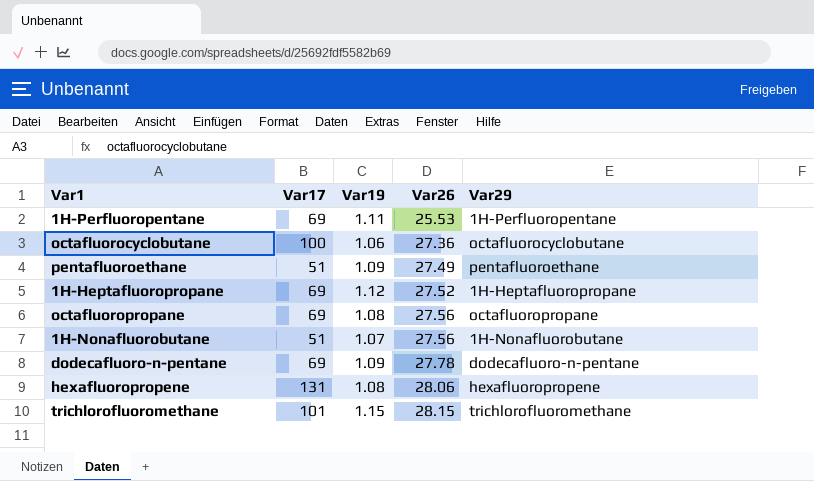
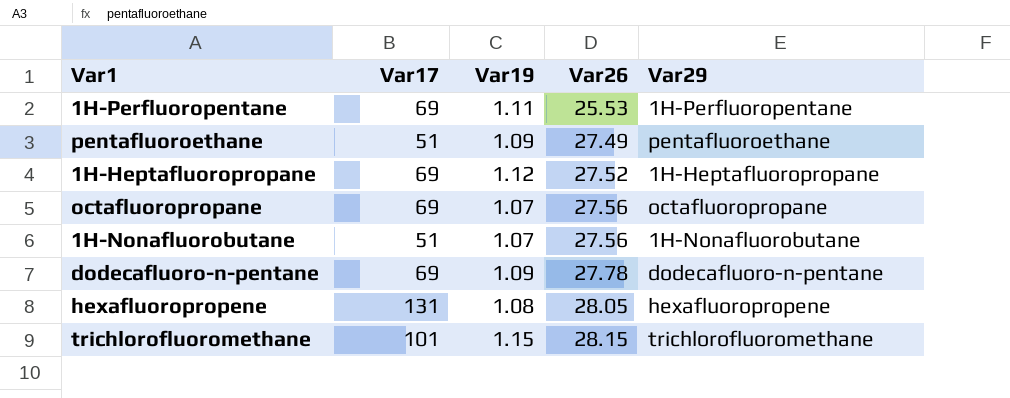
row octafluorocyclobutane: 100 | 1.06 | 27.36 | octafluorocyclobutane -> none
octafluoropropane | Var19: 1.08 -> 1.07
hexafluoropropene | Var26: 28.06 -> 28.05

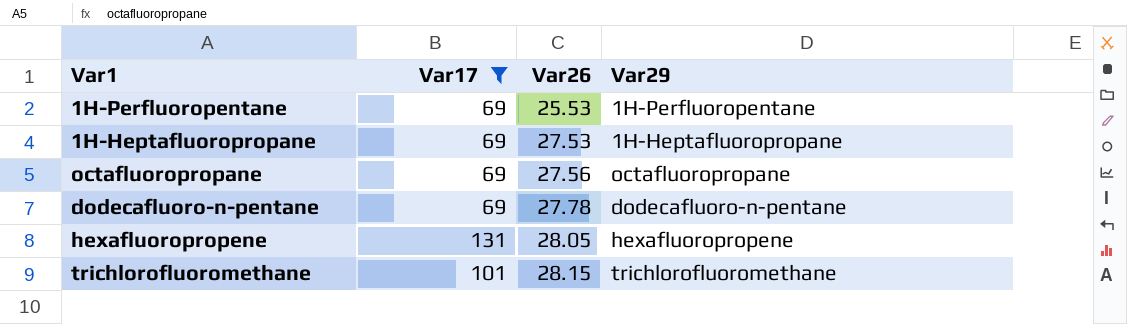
filter: none -> Var17 != 51
column Var19 | position: 3 -> none
1H-Heptafluoropropane | Var26: 27.52 -> 27.53

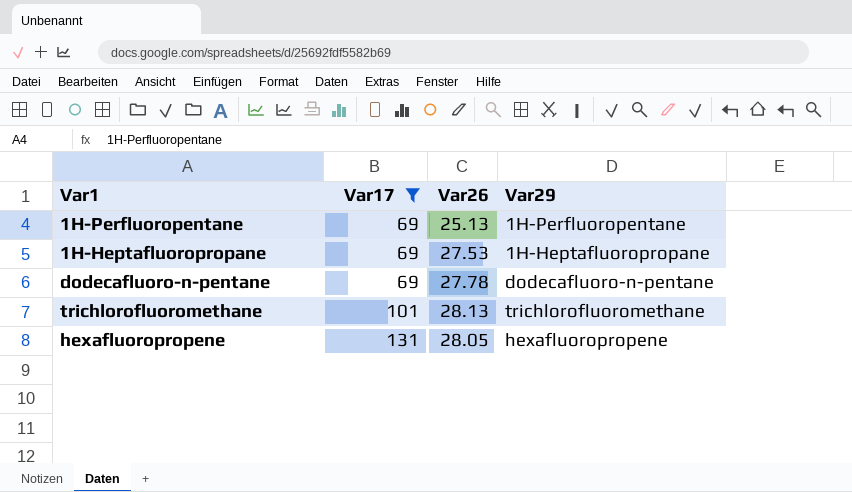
row order: Var26 ascending -> Var17 ascending
row octafluoropropane: 69 | 27.56 | octafluoropropane -> none
1H-Perfluoropentane | Var26: 25.53 -> 25.13
trichlorofluoromethane | Var26: 28.15 -> 28.13

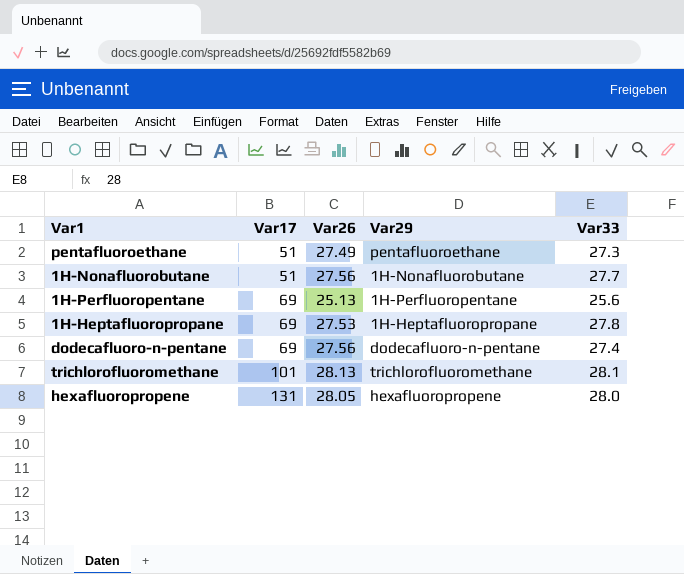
filter: Var17 != 51 -> none
column Var33 | position: none -> 5
dodecafluoro-n-pentane | Var26: 27.78 -> 27.56

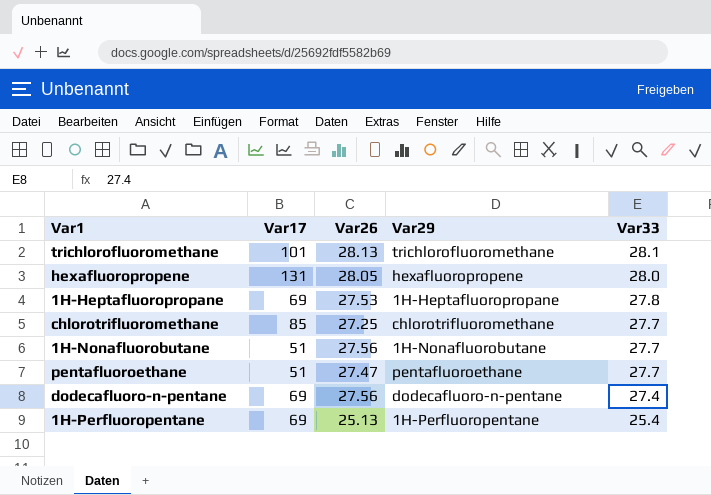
row order: Var17 ascending -> Var33 descending
row chlorotrifluoromethane: none -> 85 | 27.25 | chlorotrifluoromethane | 27.7
pentafluoroethane | Var26: 27.49 -> 27.47
pentafluoroethane | Var33: 27.3 -> 27.7
1H-Perfluoropentane | Var33: 25.6 -> 25.4

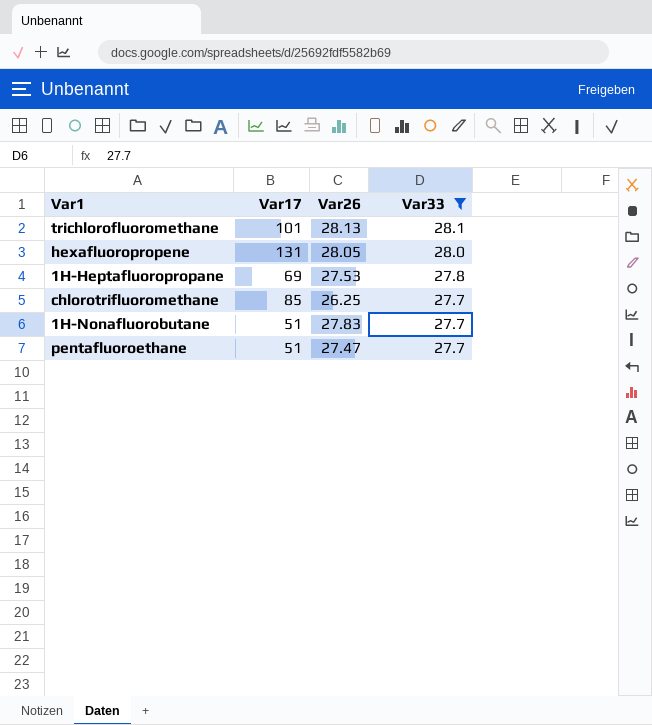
filter: none -> Var33 >= 27.7
column Var29 | position: 4 -> none
chlorotrifluoromethane | Var26: 27.25 -> 26.25
1H-Nonafluorobutane | Var26: 27.56 -> 27.83

